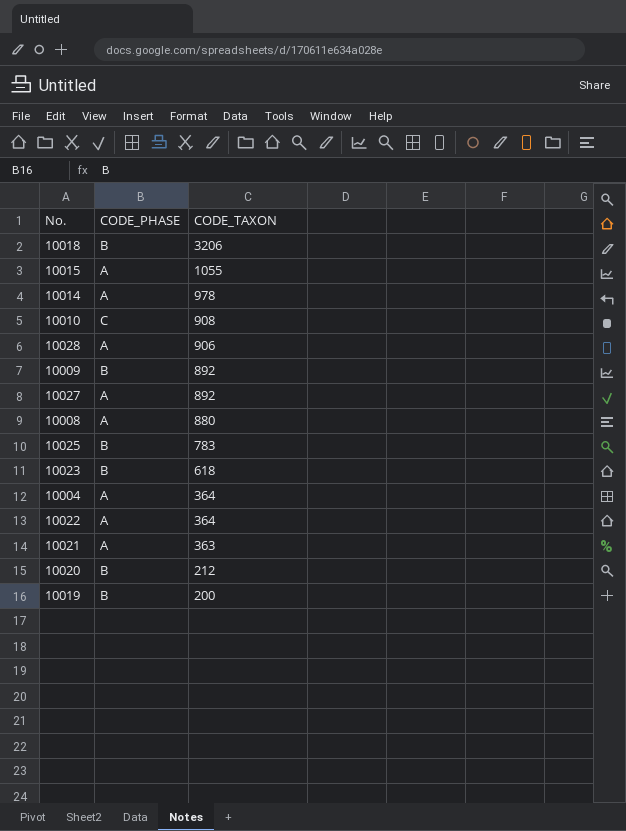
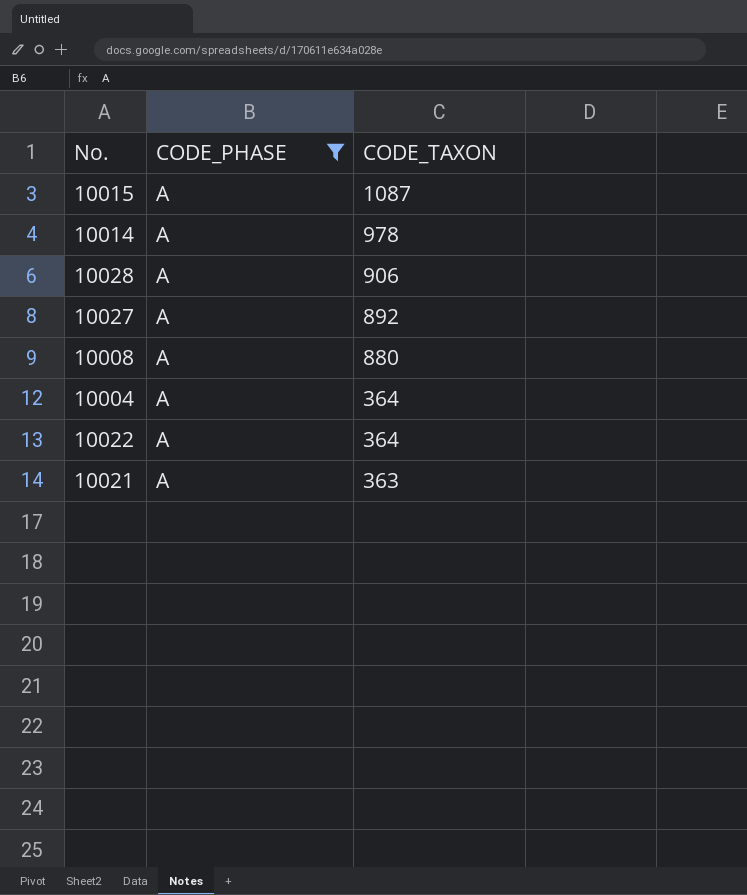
filter: none -> CODE_PHASE = A
10015 | CODE_TAXON: 1055 -> 1087

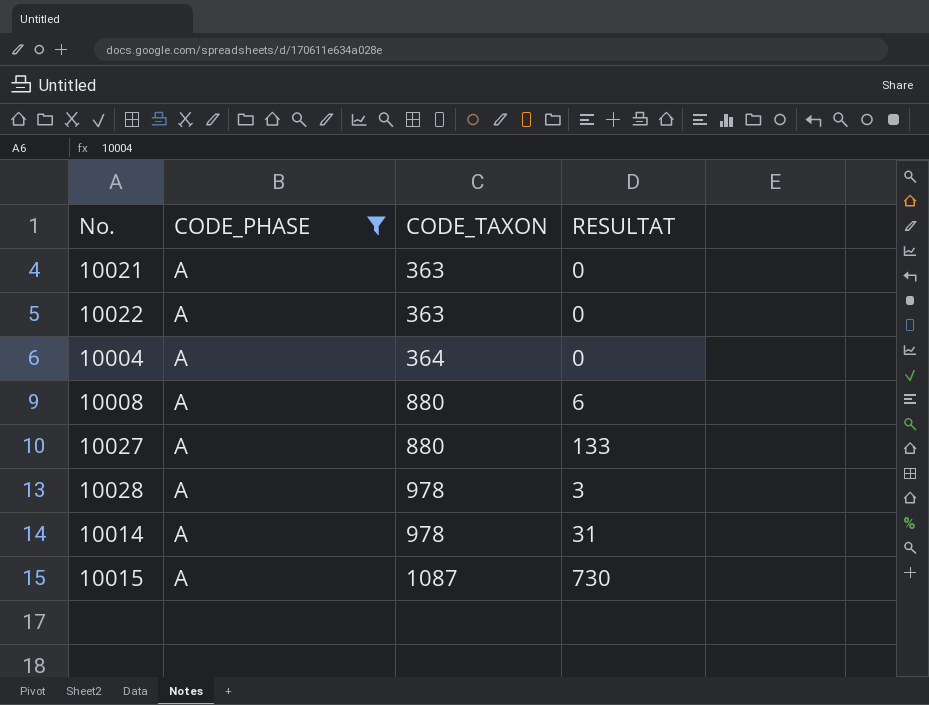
row order: CODE_TAXON descending -> CODE_TAXON ascending
column RESULTAT | position: none -> 4
10022 | CODE_TAXON: 364 -> 363
10027 | CODE_TAXON: 892 -> 880
10028 | CODE_TAXON: 906 -> 978

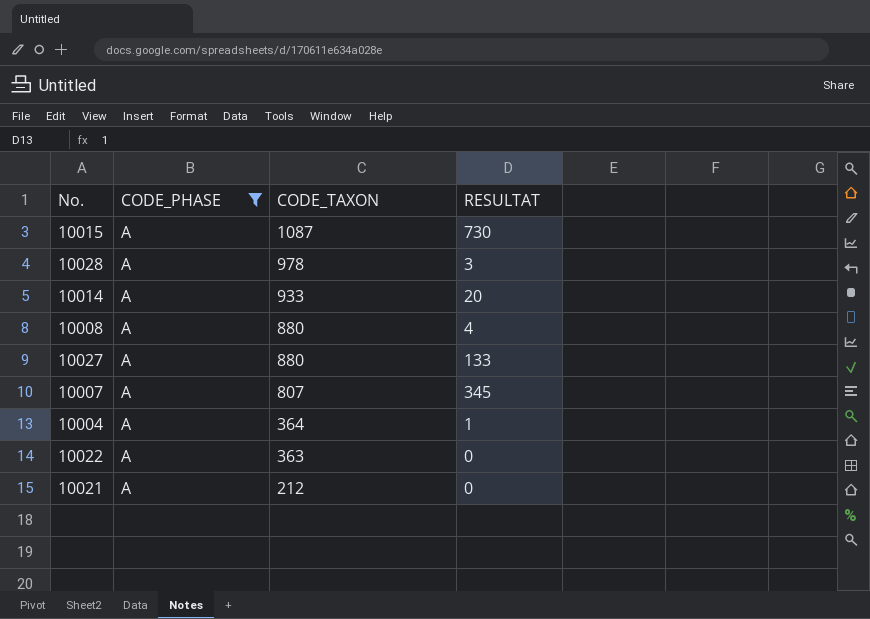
row order: CODE_TAXON ascending -> CODE_TAXON descending
10014 | CODE_TAXON: 978 -> 933
10014 | RESULTAT: 31 -> 20
10008 | RESULTAT: 6 -> 4
row 10007: none -> A | 807 | 345
10004 | RESULTAT: 0 -> 1
10021 | CODE_TAXON: 363 -> 212

